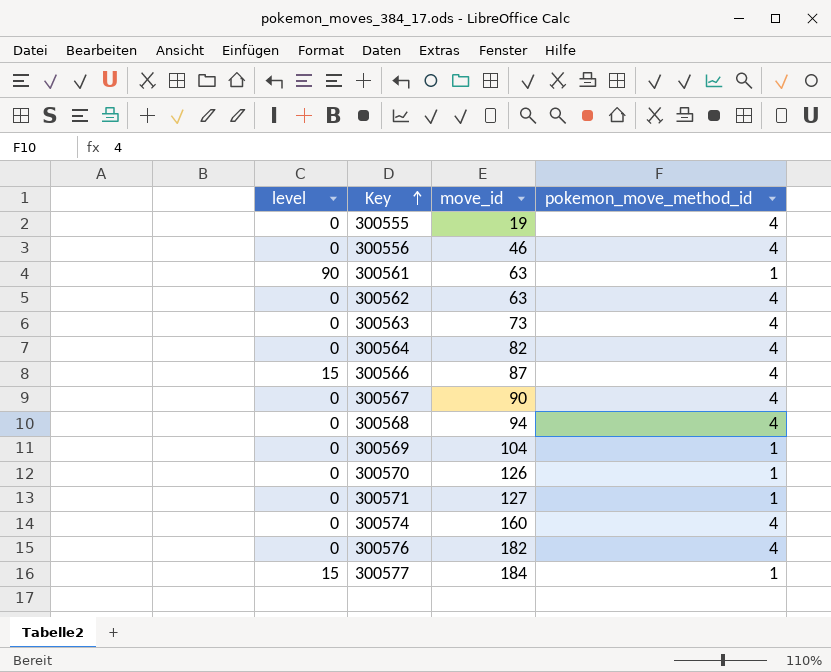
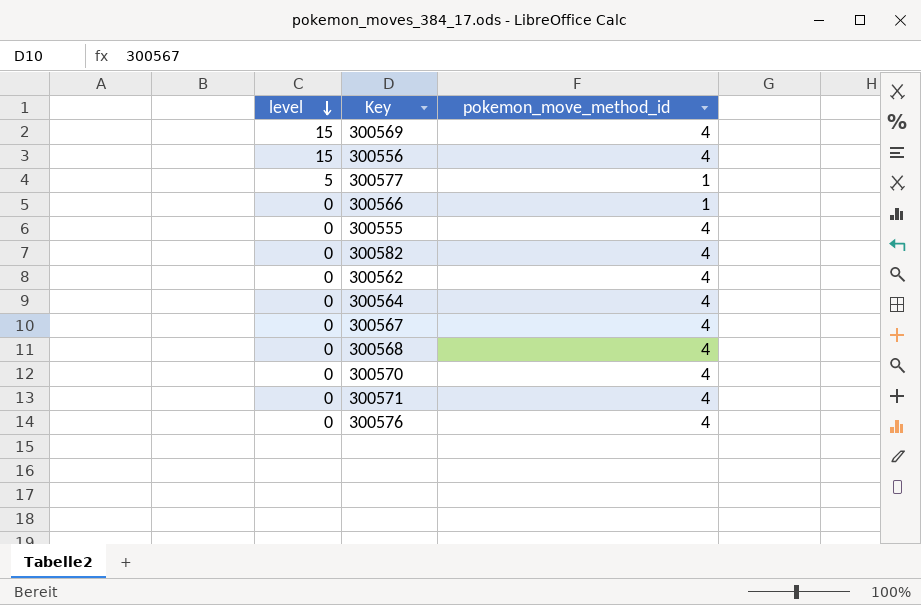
row order: Key ascending -> level descending
column move_id | position: 3 -> none
row 300561: 90 | 63 | 1 -> none
row 300563: 0 | 73 | 4 -> none
row 300574: 0 | 160 | 4 -> none
300569 | level: 0 -> 15
300569 | pokemon_move_method_id: 1 -> 4
300556 | level: 0 -> 15
300577 | level: 15 -> 5
300566 | level: 15 -> 0
300566 | pokemon_move_method_id: 4 -> 1
row 300582: none -> 0 | 4
300570 | pokemon_move_method_id: 1 -> 4
300571 | pokemon_move_method_id: 1 -> 4

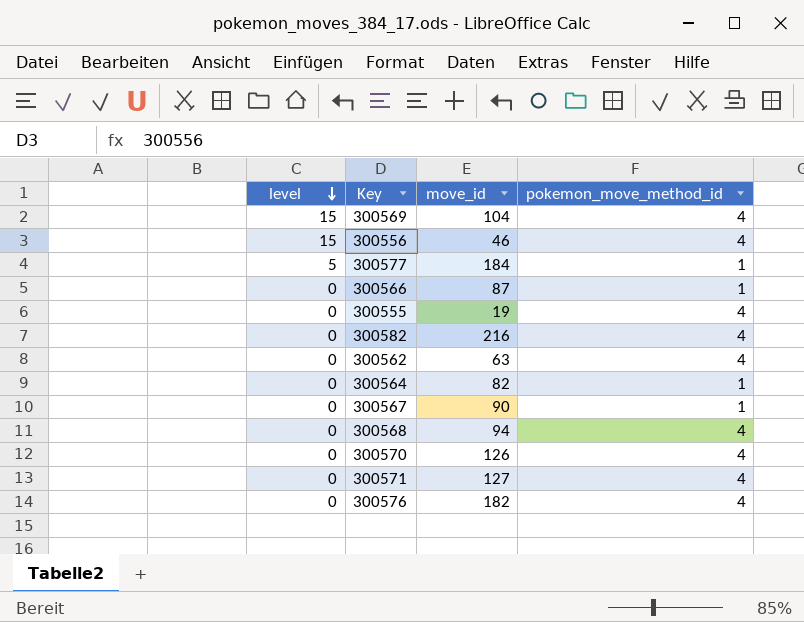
column move_id | position: none -> 3
300564 | pokemon_move_method_id: 4 -> 1
300567 | pokemon_move_method_id: 4 -> 1

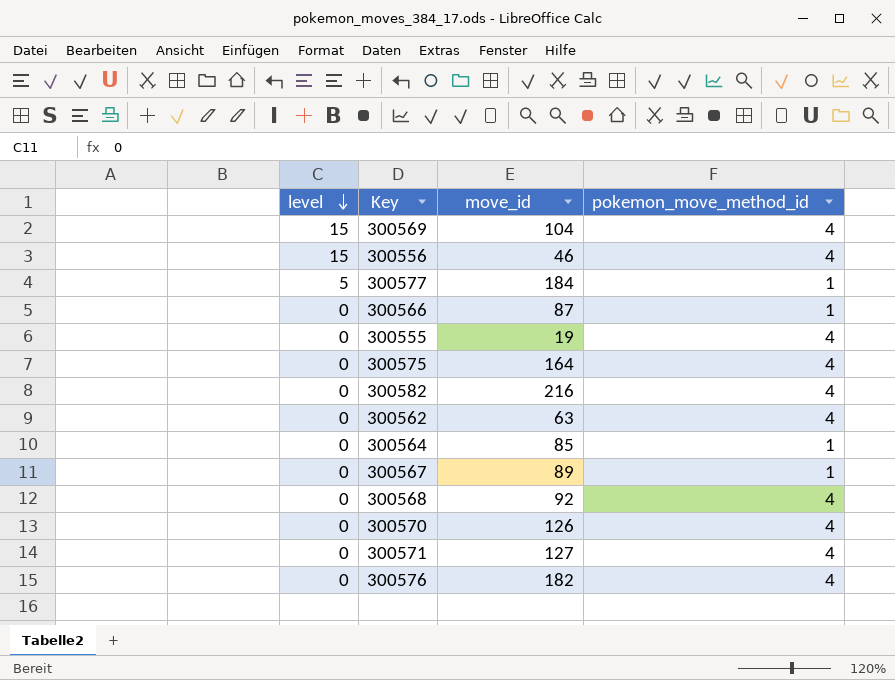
row 300575: none -> 0 | 164 | 4
300564 | move_id: 82 -> 85
300567 | move_id: 90 -> 89
300568 | move_id: 94 -> 92

